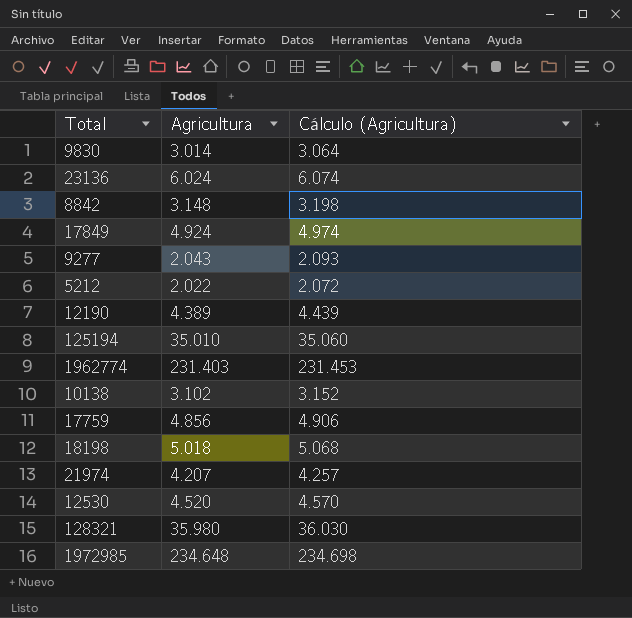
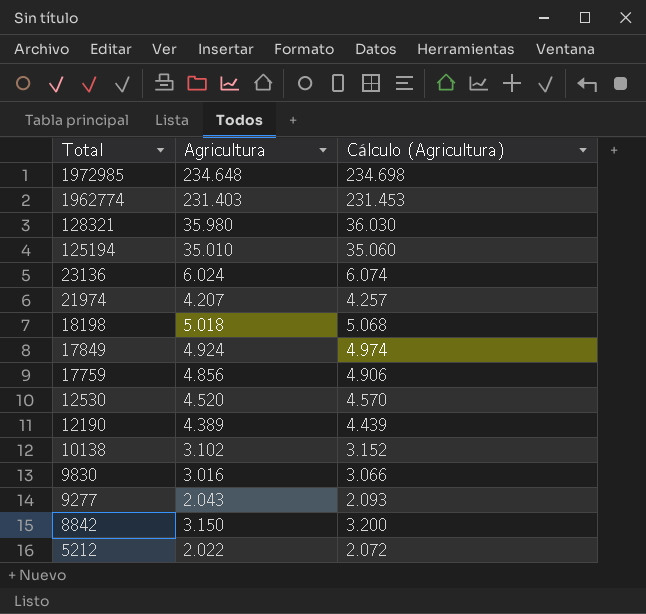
row order: none -> Total descending
9830 | Agricultura: 3.014 -> 3.016
9830 | Cálculo (Agricultura): 3.064 -> 3.066
8842 | Agricultura: 3.148 -> 3.150
8842 | Cálculo (Agricultura): 3.198 -> 3.200

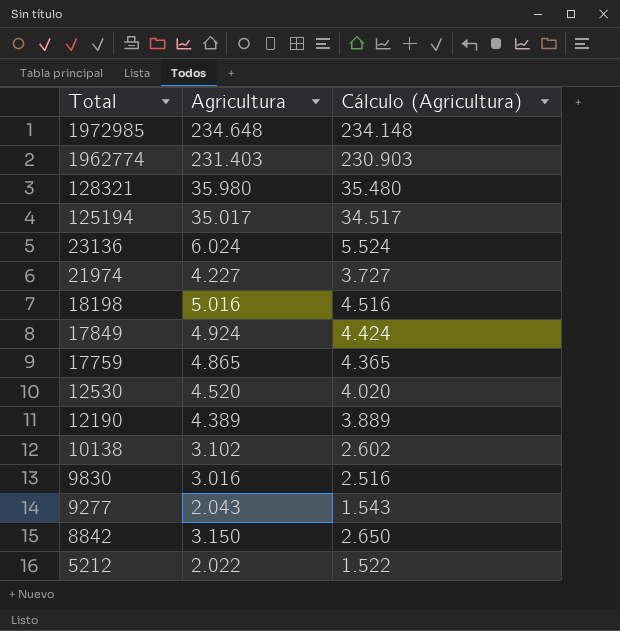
column Cálculo (Agricultura) | formula: [Agricultura] + 50 -> [Agricultura] - 500
125194 | Agricultura: 35.010 -> 35.017
21974 | Agricultura: 4.207 -> 4.227
18198 | Agricultura: 5.018 -> 5.016
17759 | Agricultura: 4.856 -> 4.865

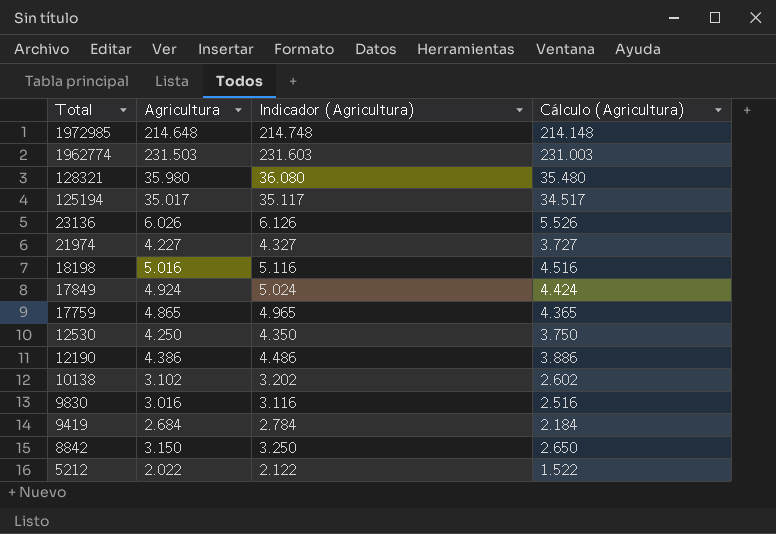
column Indicador (Agricultura) | formula: none -> [Agricultura] + 100
row 9277: 2.043 | 1.543 -> none
1972985 | Agricultura: 234.648 -> 214.648
1972985 | Cálculo (Agricultura): 234.148 -> 214.148
1962774 | Agricultura: 231.403 -> 231.503
1962774 | Cálculo (Agricultura): 230.903 -> 231.003
23136 | Agricultura: 6.024 -> 6.026
23136 | Cálculo (Agricultura): 5.524 -> 5.526
12530 | Agricultura: 4.520 -> 4.250
12530 | Cálculo (Agricultura): 4.020 -> 3.750
12190 | Agricultura: 4.389 -> 4.386
12190 | Cálculo (Agricultura): 3.889 -> 3.886
row 9419: none -> 2.684 | 2.784 | 2.184

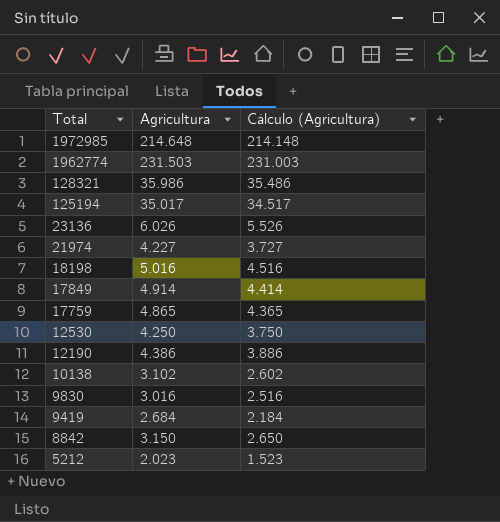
column Indicador (Agricultura) | formula: [Agricultura] + 100 -> none
128321 | Agricultura: 35.980 -> 35.986
128321 | Cálculo (Agricultura): 35.480 -> 35.486
17849 | Agricultura: 4.924 -> 4.914
17849 | Cálculo (Agricultura): 4.424 -> 4.414
5212 | Agricultura: 2.022 -> 2.023
5212 | Cálculo (Agricultura): 1.522 -> 1.523

